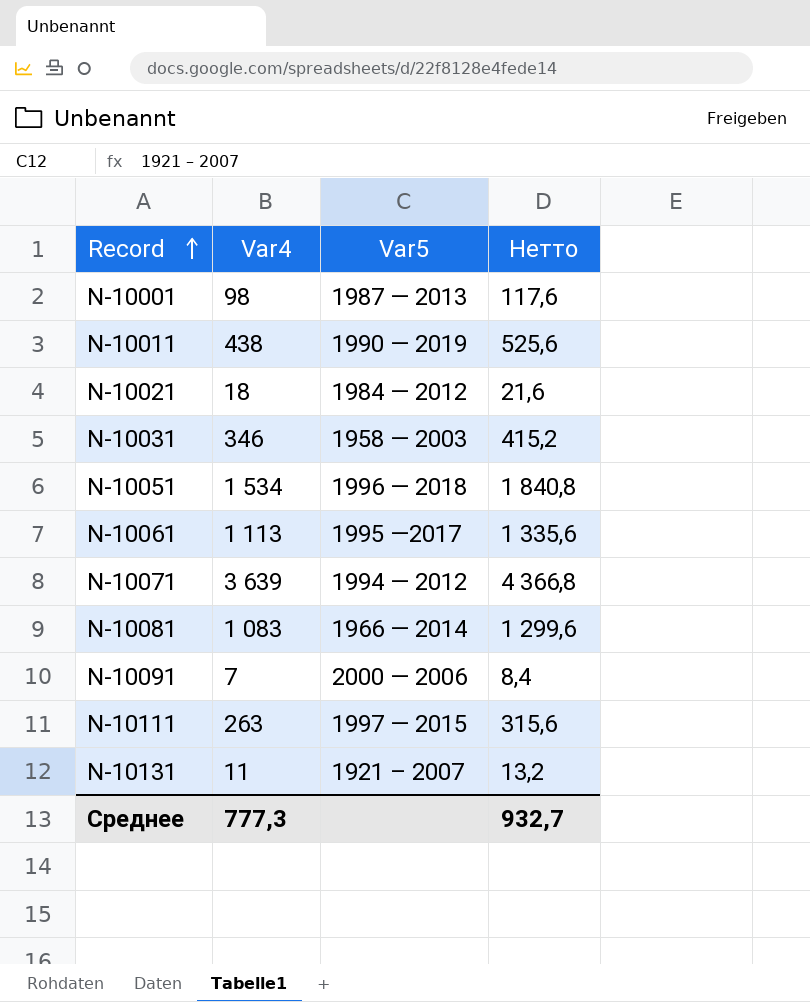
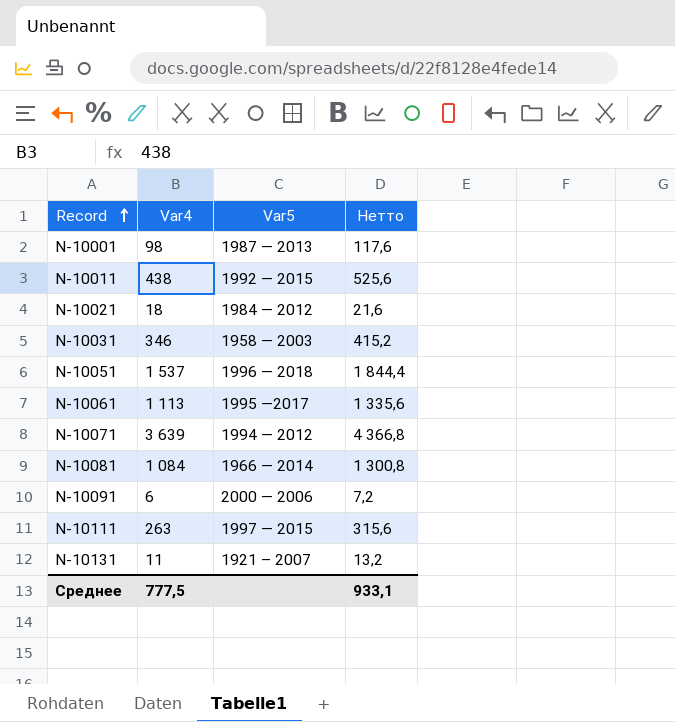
N-10011 | Var5: 1990 — 2019 -> 1992 — 2015
N-10051 | Var4: 1 534 -> 1 537
N-10051 | Нетто: 1 840,8 -> 1 844,4
N-10081 | Var4: 1 083 -> 1 084
N-10081 | Нетто: 1 299,6 -> 1 300,8
N-10091 | Var4: 7 -> 6
N-10091 | Нетто: 8,4 -> 7,2
Среднее | Var4: 777,3 -> 777,5
Среднее | Нетто: 932,7 -> 933,1

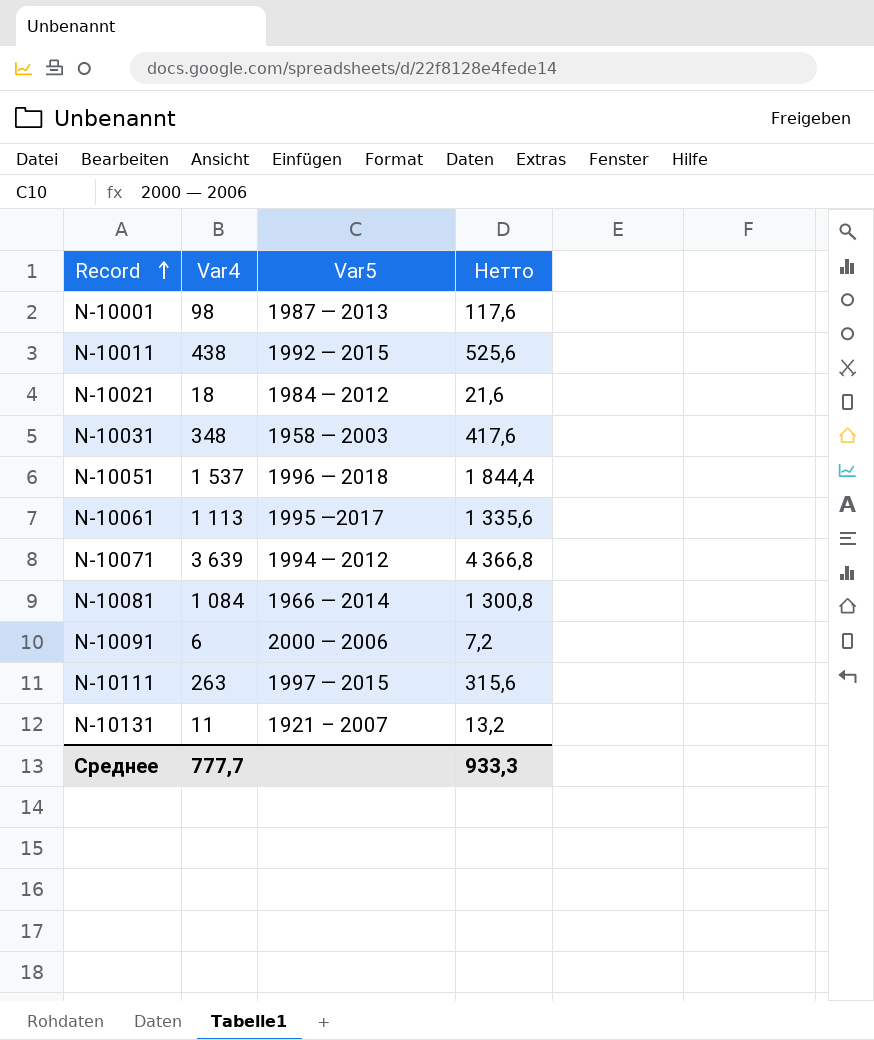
N-10031 | Var4: 346 -> 348
N-10031 | Нетто: 415,2 -> 417,6
Среднее | Var4: 777,5 -> 777,7
Среднее | Нетто: 933,1 -> 933,3

